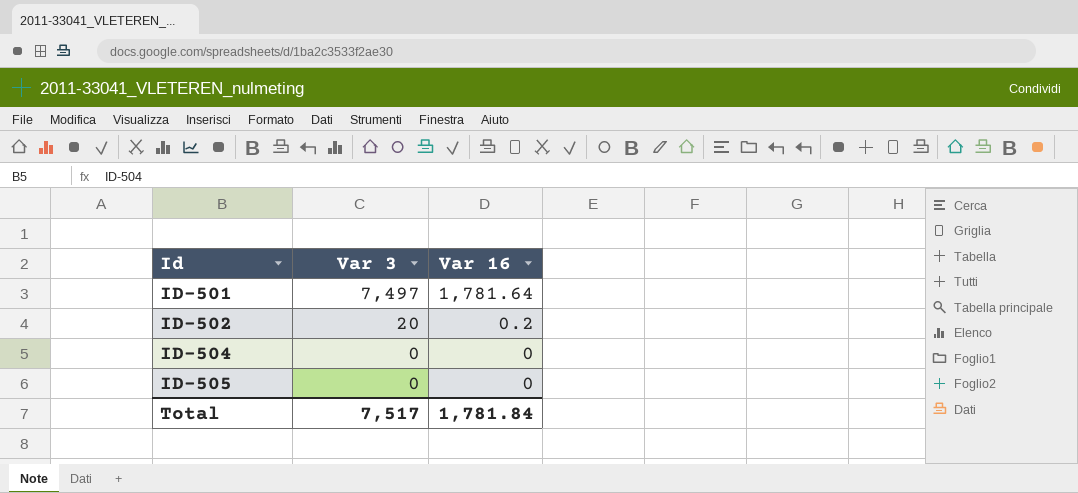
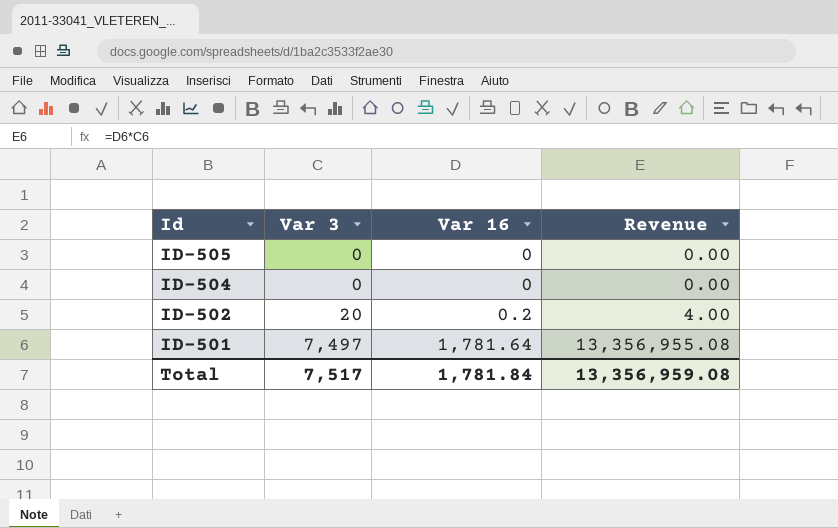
row order: Id ascending -> Id descending
column Revenue | formula: none -> [Var 3] * [Var 16]

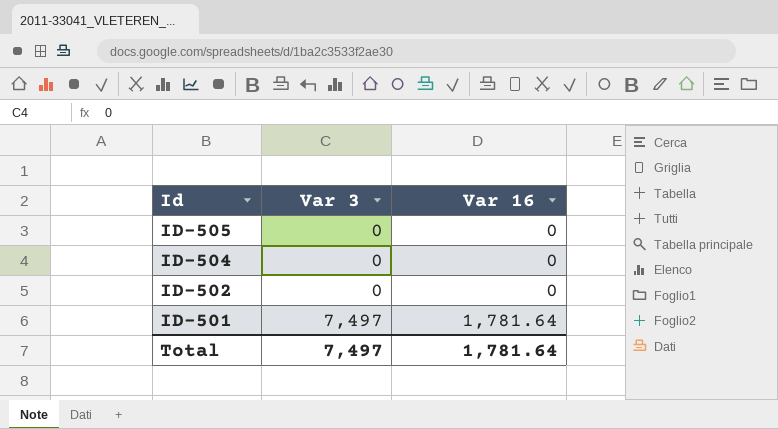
column Revenue | formula: [Var 3] * [Var 16] -> none
ID-502 | Var 3: 20 -> 0
ID-502 | Var 16: 0.2 -> 0
Total | Var 3: 7,517 -> 7,497
Total | Var 16: 1,781.84 -> 1,781.64

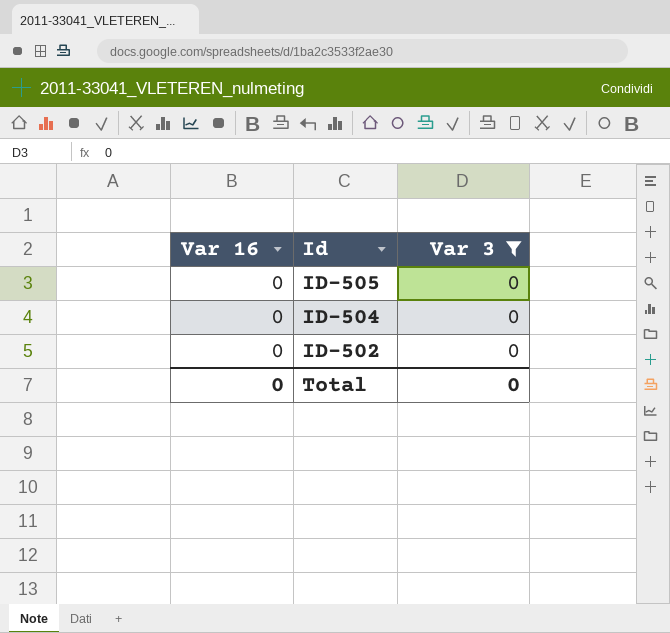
filter: none -> Var 3 = 0
column Var 16 | position: 3 -> 1
Total | Var 16: 1,781.64 -> 0
Total | Var 3: 7,497 -> 0

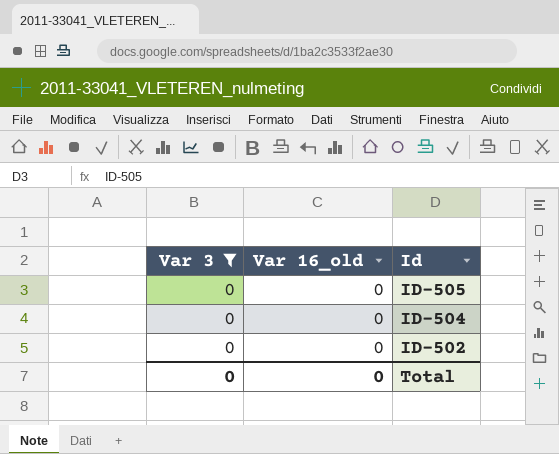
column Var 3 | position: 3 -> 1
column name: Var 16 -> Var 16_old

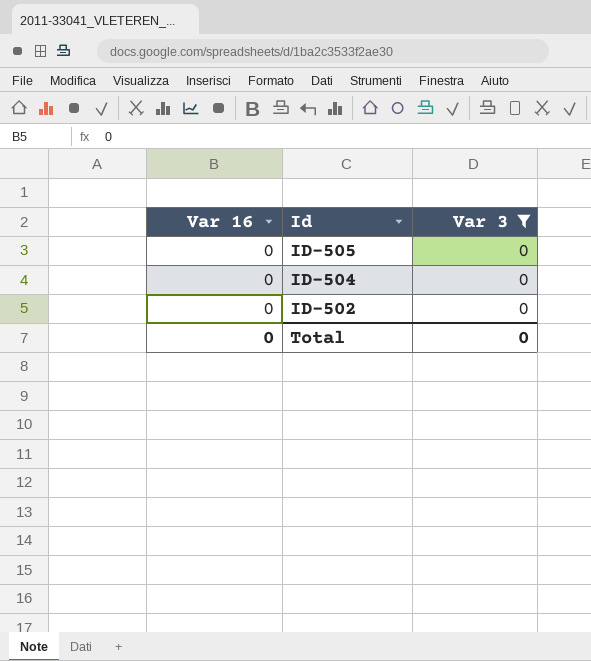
column name: Var 16_old -> Var 16
column Var 3 | position: 1 -> 3

